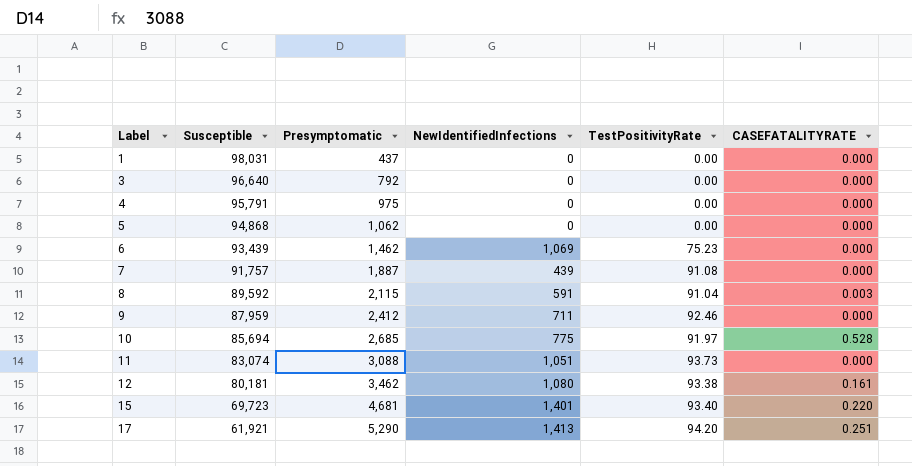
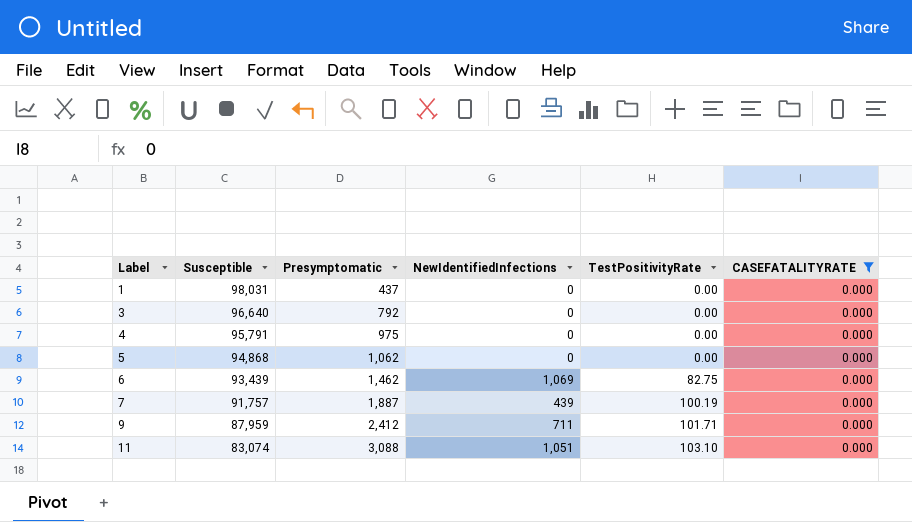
filter: none -> CASEFATALITYRATE = 0.000
6 | TestPositivityRate: 75.23 -> 82.75
7 | TestPositivityRate: 91.08 -> 100.19
9 | TestPositivityRate: 92.46 -> 101.71
11 | TestPositivityRate: 93.73 -> 103.10

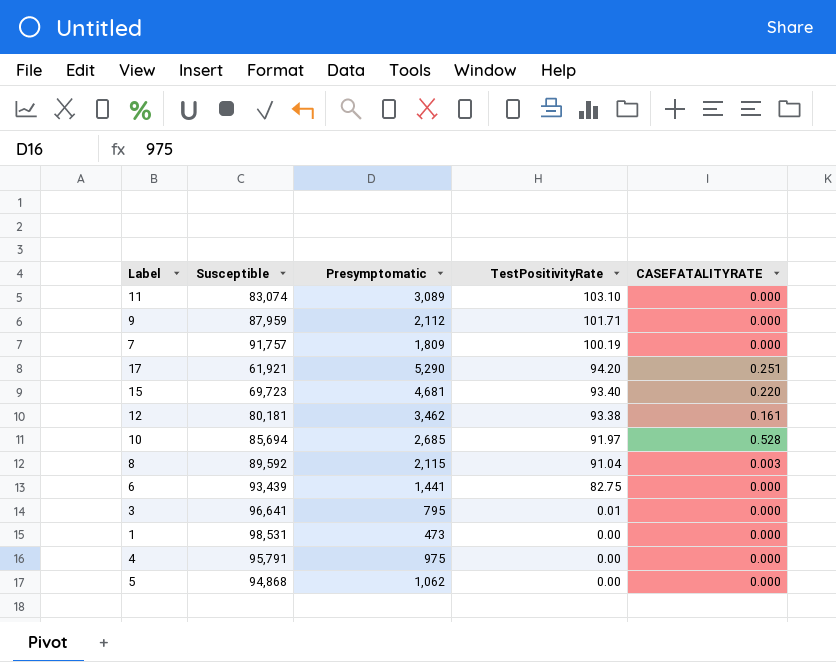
filter: CASEFATALITYRATE = 0.000 -> none
row order: Label ascending -> TestPositivityRate descending
column NewIdentifiedInfections | position: 4 -> none
11 | Presymptomatic: 3,088 -> 3,089
9 | Presymptomatic: 2,412 -> 2,112
7 | Presymptomatic: 1,887 -> 1,809
6 | Presymptomatic: 1,462 -> 1,441
3 | Susceptible: 96,640 -> 96,641
3 | Presymptomatic: 792 -> 795
3 | TestPositivityRate: 0.00 -> 0.01
1 | Susceptible: 98,031 -> 98,531
1 | Presymptomatic: 437 -> 473

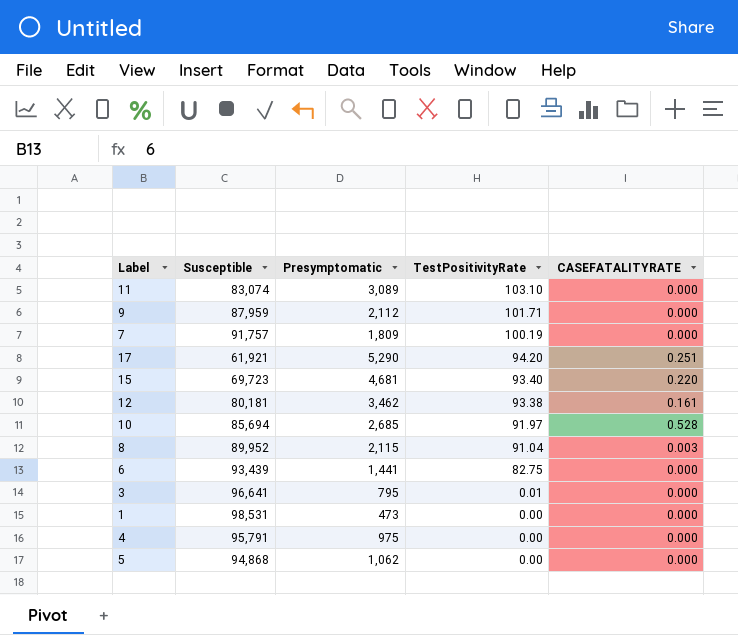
8 | Susceptible: 89,592 -> 89,952

